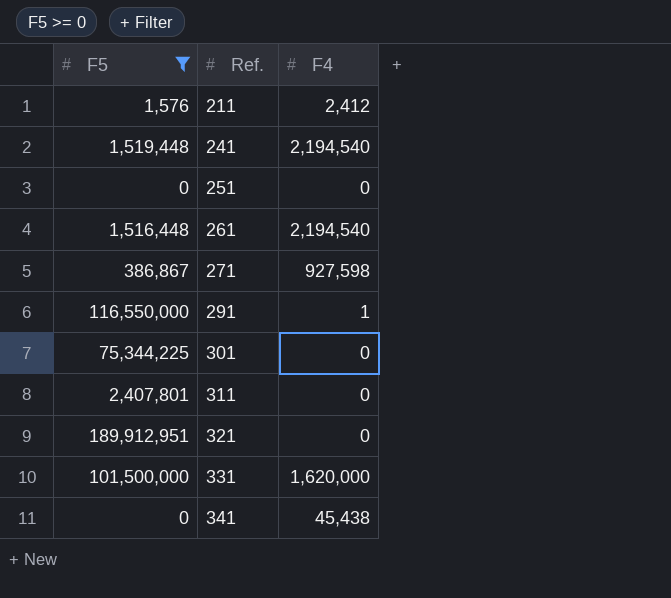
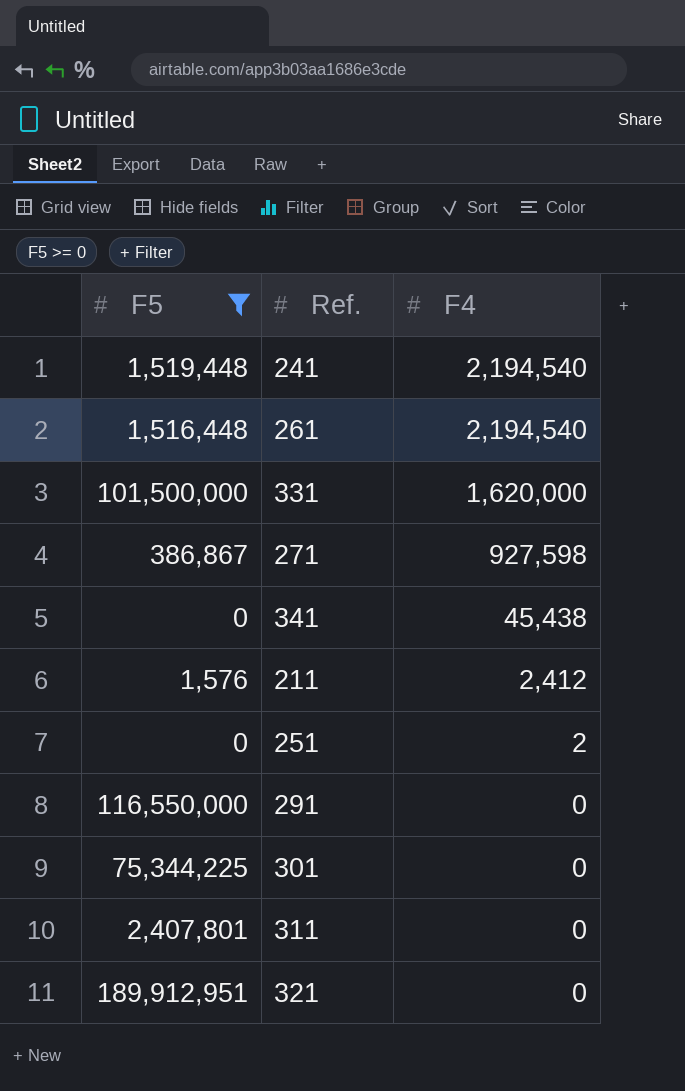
row order: Ref. ascending -> F4 descending
251 | F4: 0 -> 2
291 | F4: 1 -> 0

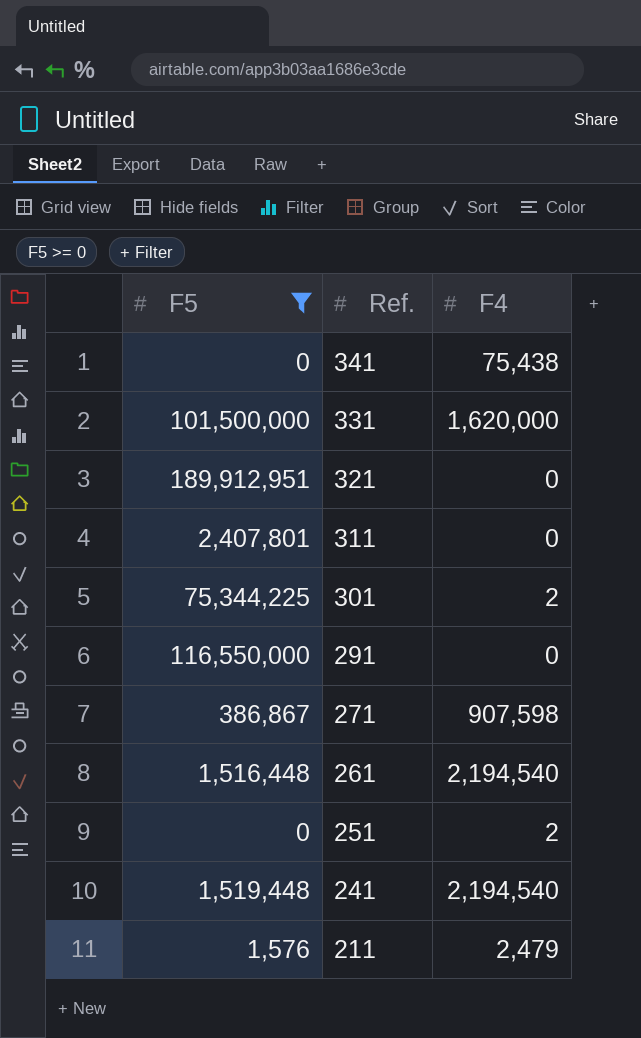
row order: F4 descending -> Ref. descending
341 | F4: 45,438 -> 75,438
301 | F4: 0 -> 2
271 | F4: 927,598 -> 907,598
211 | F4: 2,412 -> 2,479

